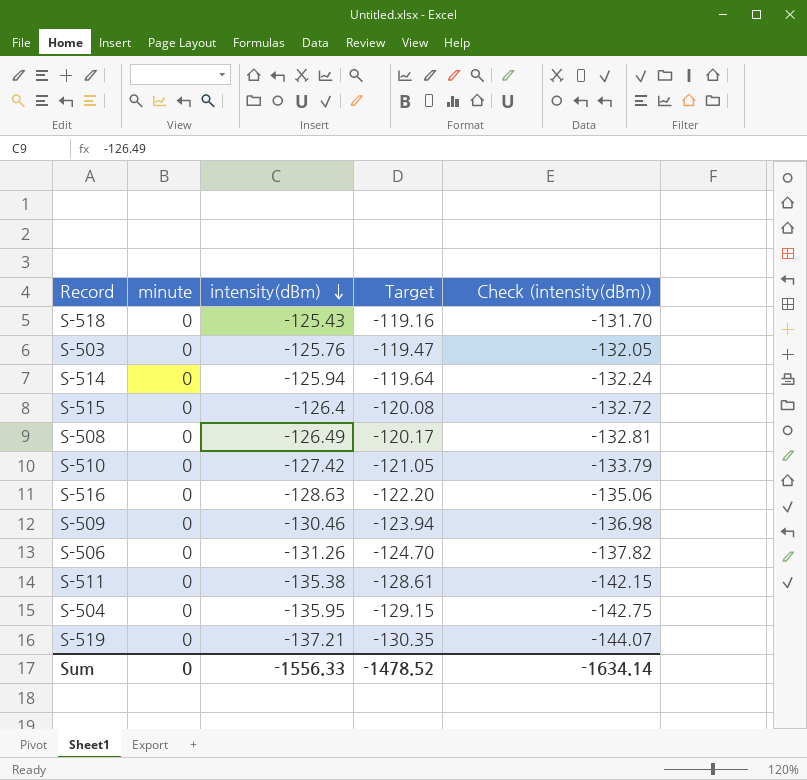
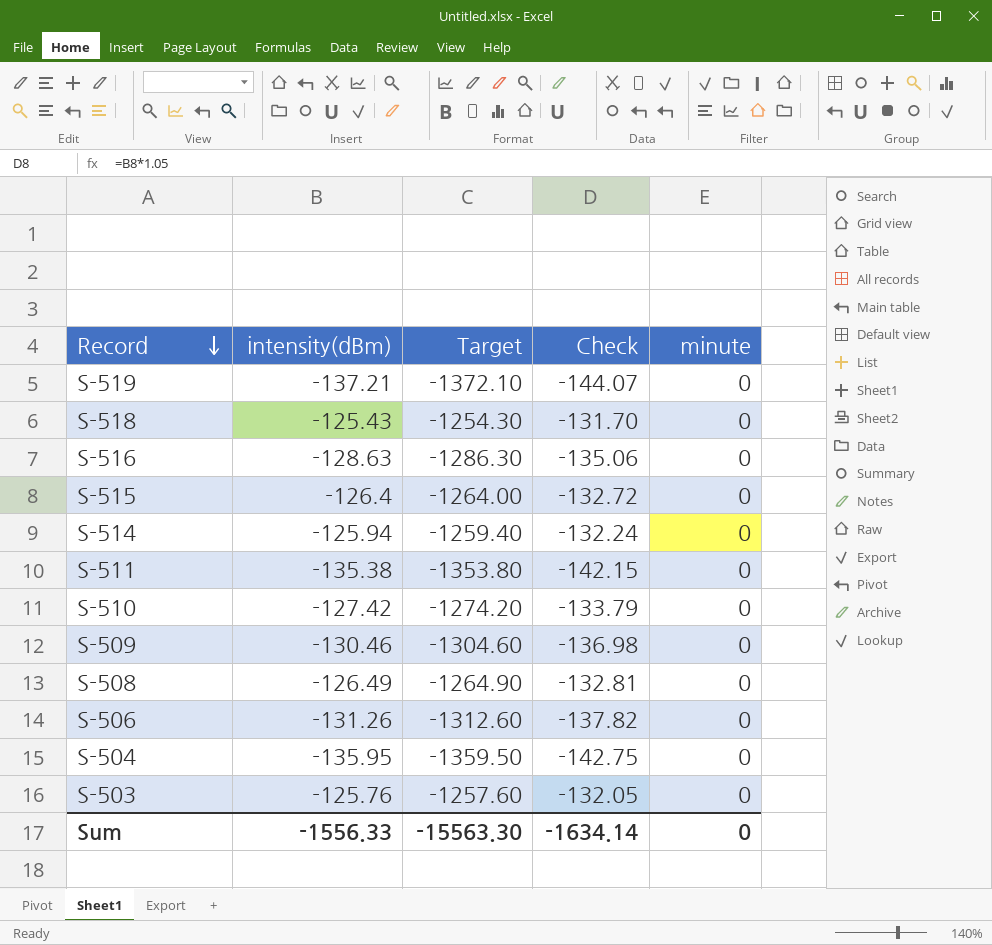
row order: intensity(dBm) descending -> Record descending
column Target | formula: [intensity(dBm)] * 0.95 -> [intensity(dBm)] * 10
column name: Check (intensity(dBm)) -> Check
column minute | position: 2 -> 5
Sum | Target: -1478.52 -> -15563.30

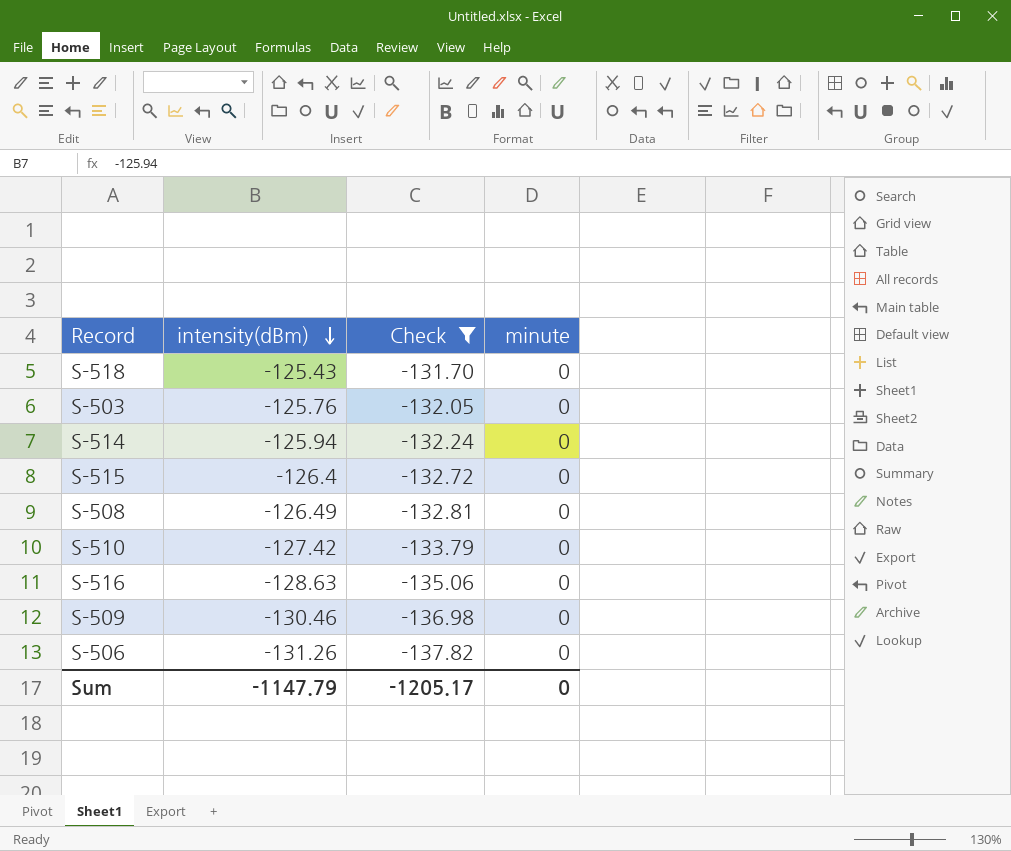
filter: none -> Check >= -137.82
row order: Record descending -> intensity(dBm) descending
column Target | formula: [intensity(dBm)] * 10 -> none
Sum | intensity(dBm): -1556.33 -> -1147.79
Sum | Check: -1634.14 -> -1205.17

